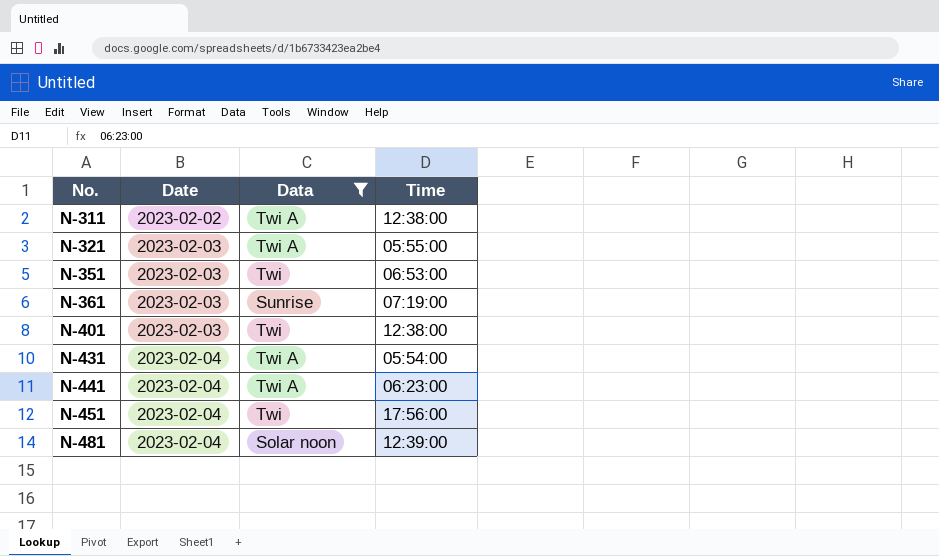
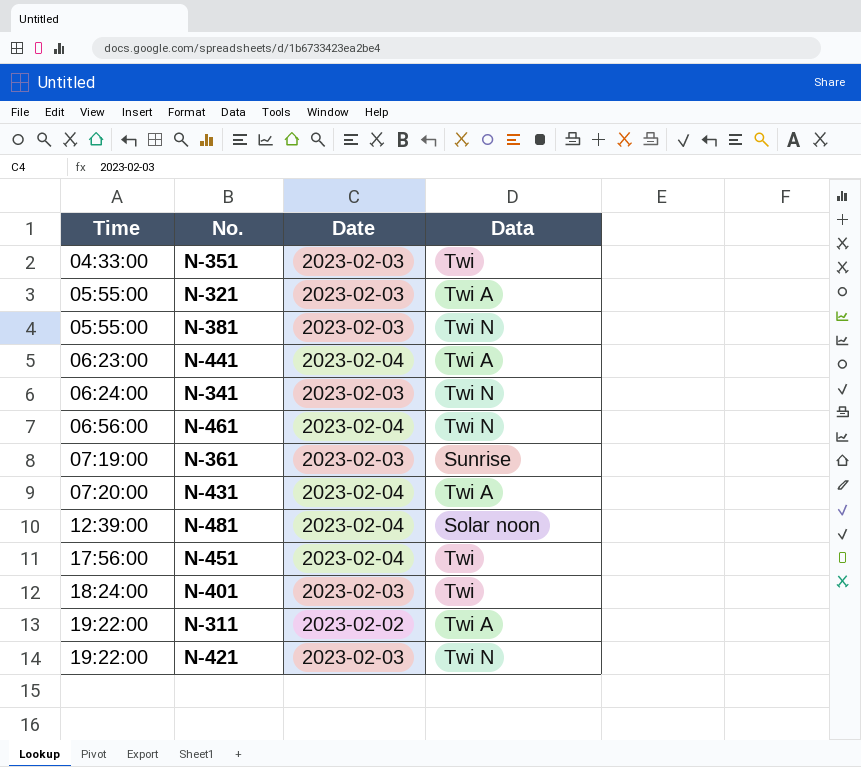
filter: Data != Twi N -> none
row order: No. ascending -> Time ascending
column Time | position: 4 -> 1
N-351 | Time: 06:53:00 -> 04:33:00
N-431 | Time: 05:54:00 -> 07:20:00
N-401 | Time: 12:38:00 -> 18:24:00
N-311 | Time: 12:38:00 -> 19:22:00

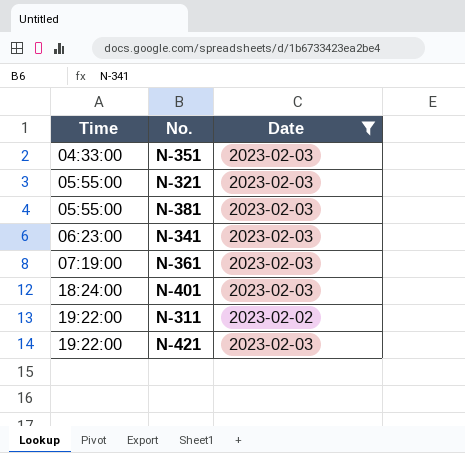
filter: none -> Date != 2023-02-04
column Data | position: 4 -> none
N-341 | Time: 06:24:00 -> 06:23:00

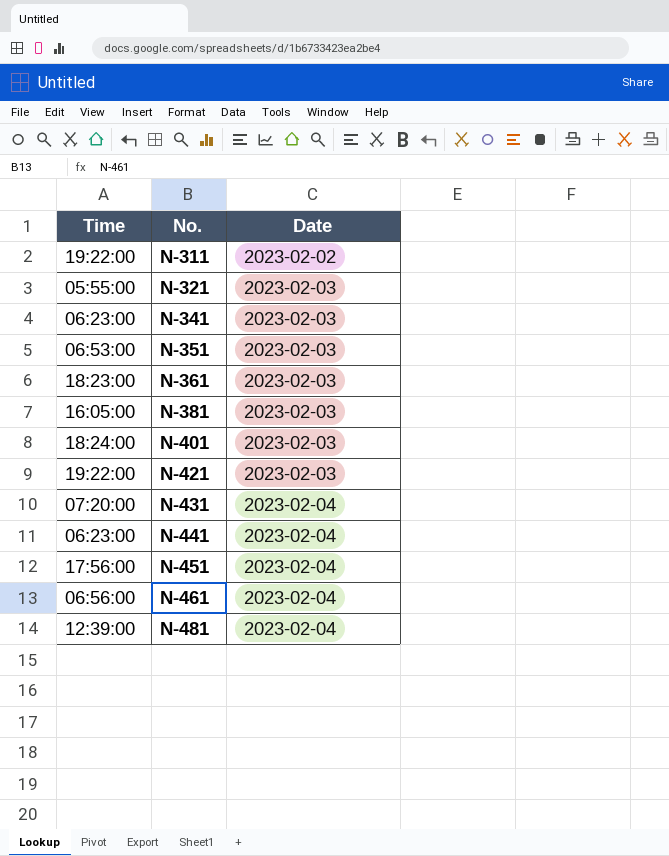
filter: Date != 2023-02-04 -> none
row order: Time ascending -> No. ascending
N-351 | Time: 04:33:00 -> 06:53:00
N-361 | Time: 07:19:00 -> 18:23:00
N-381 | Time: 05:55:00 -> 16:05:00

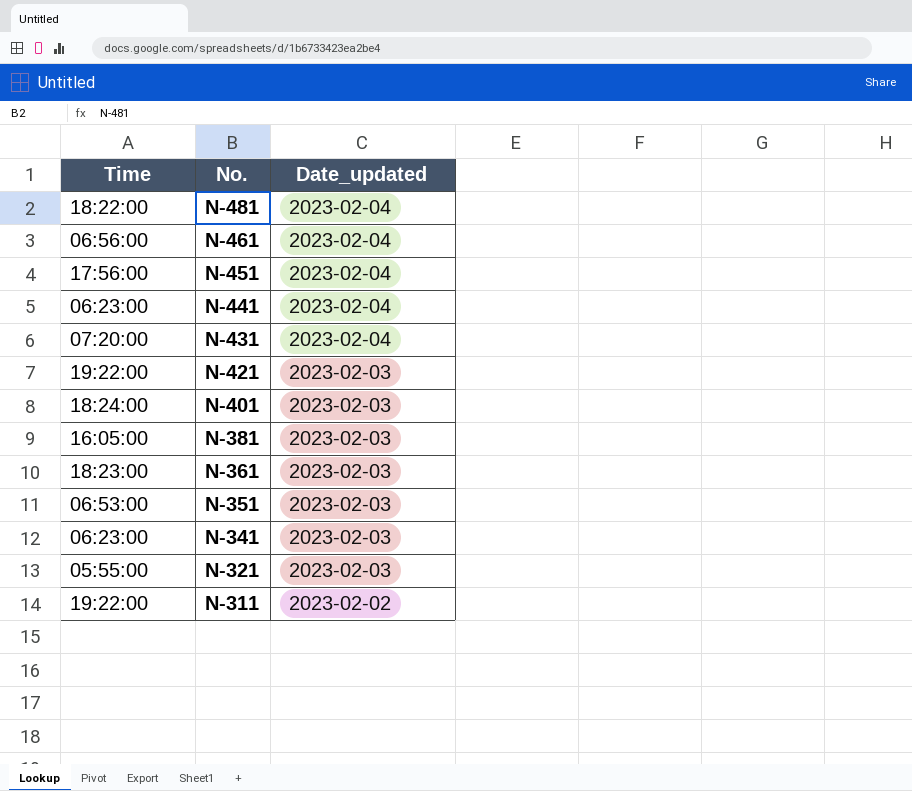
row order: No. ascending -> No. descending
column name: Date -> Date_updated
N-481 | Time: 12:39:00 -> 18:22:00

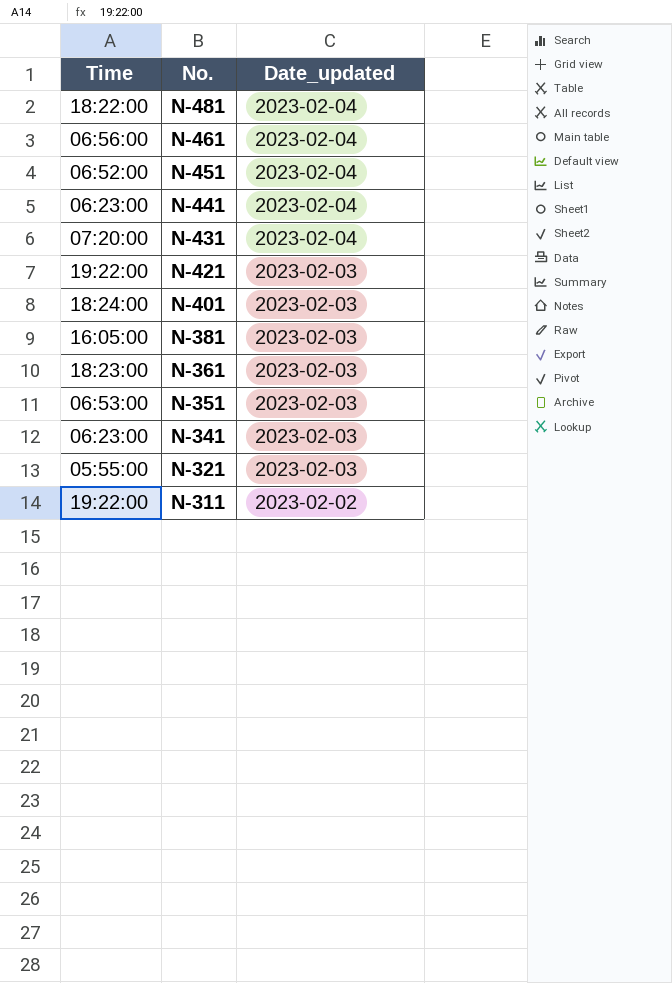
N-451 | Time: 17:56:00 -> 06:52:00

